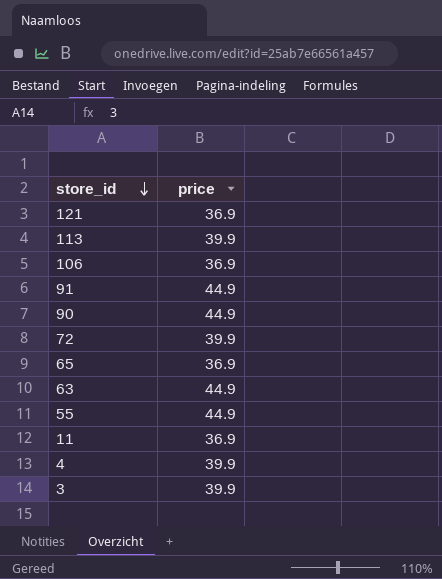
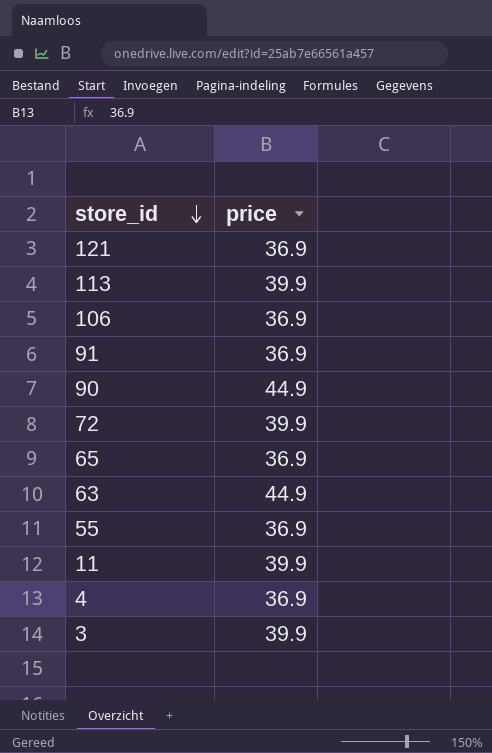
91 | price: 44.9 -> 36.9
55 | price: 44.9 -> 36.9
11 | price: 36.9 -> 39.9
4 | price: 39.9 -> 36.9

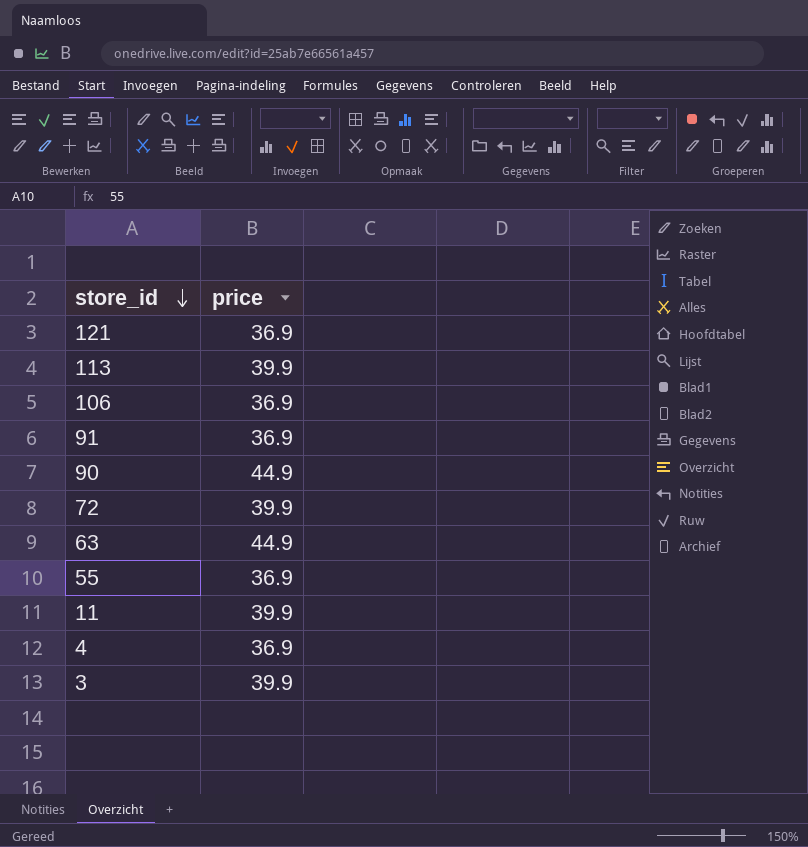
row 65: 36.9 -> none

